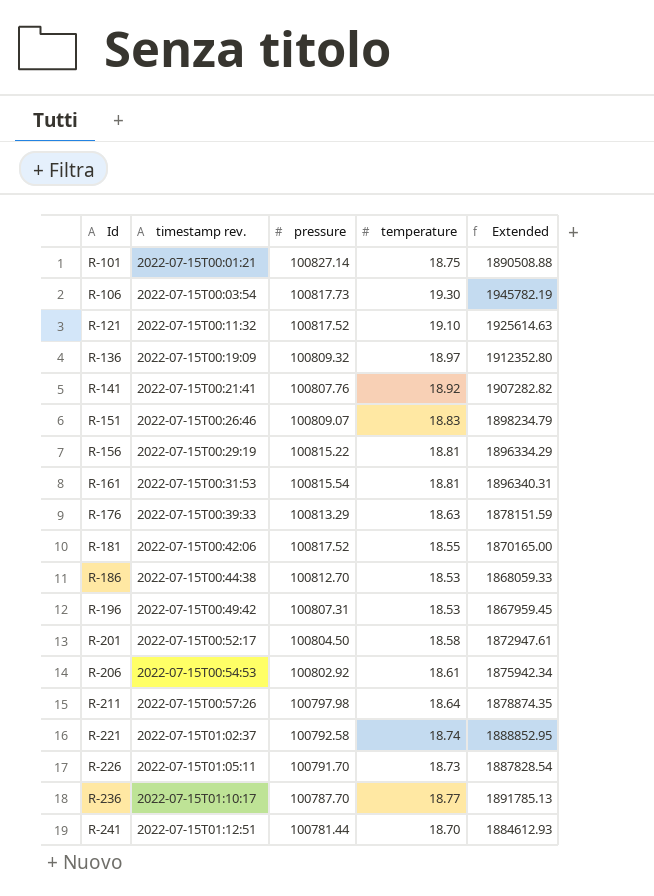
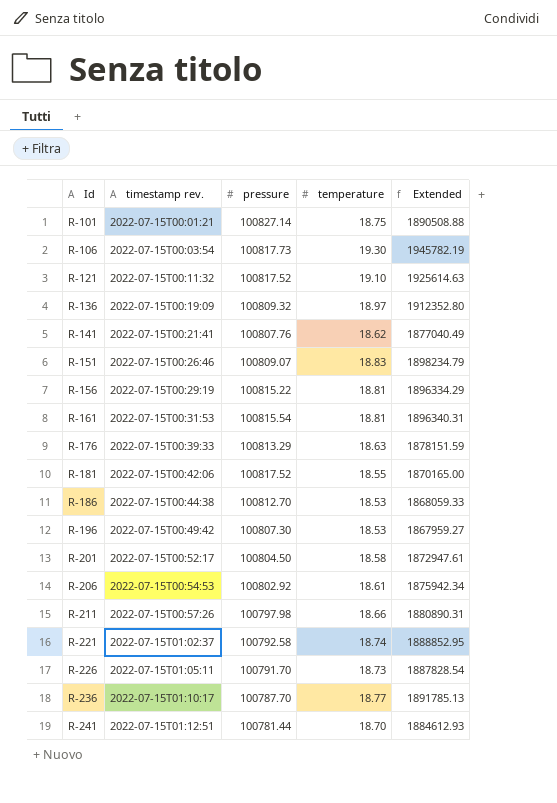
R-141 | temperature: 18.92 -> 18.62
R-141 | Extended: 1907282.82 -> 1877040.49
R-196 | pressure: 100807.31 -> 100807.30
R-196 | Extended: 1867959.45 -> 1867959.27
R-211 | temperature: 18.64 -> 18.66
R-211 | Extended: 1878874.35 -> 1880890.31

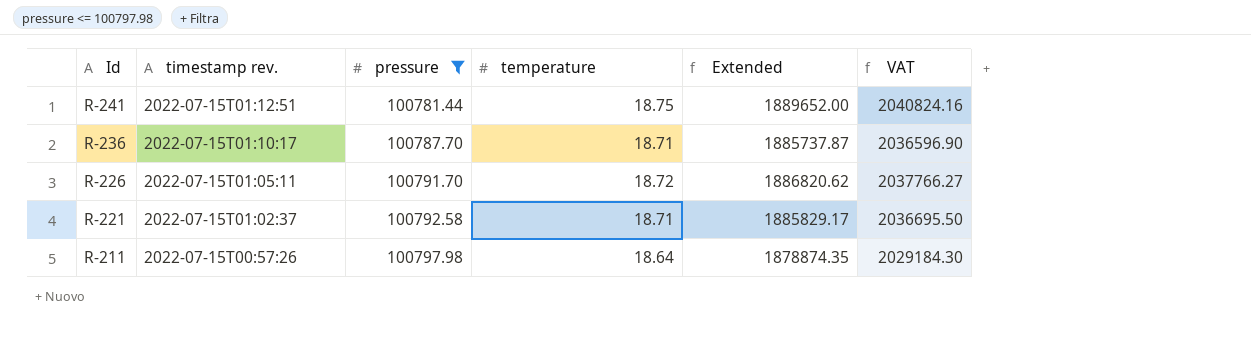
filter: none -> pressure <= 100797.98
row order: Id ascending -> Id descending
column VAT | formula: none -> [Extended] * 1.08
R-241 | temperature: 18.70 -> 18.75
R-241 | Extended: 1884612.93 -> 1889652.00
R-236 | temperature: 18.77 -> 18.71
R-236 | Extended: 1891785.13 -> 1885737.87
R-226 | temperature: 18.73 -> 18.72
R-226 | Extended: 1887828.54 -> 1886820.62
R-221 | temperature: 18.74 -> 18.71
R-221 | Extended: 1888852.95 -> 1885829.17
R-211 | temperature: 18.66 -> 18.64
R-211 | Extended: 1880890.31 -> 1878874.35

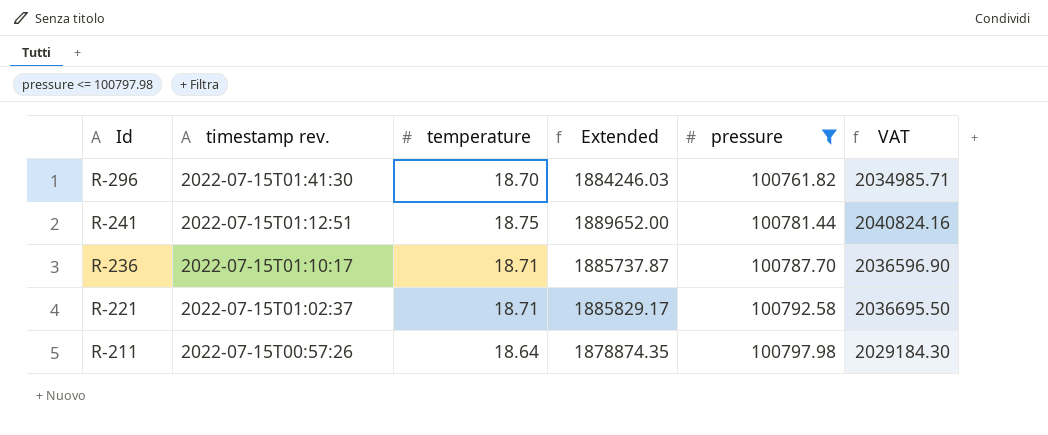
column pressure | position: 3 -> 5
row R-226: 2022-07-15T01:05:11 | 100791.70 | 18.72 | 1886820.62 | 2037766.27 -> none
row R-296: none -> 2022-07-15T01:41:30 | 18.70 | 1884246.03 | 100761.82 | 2034985.71

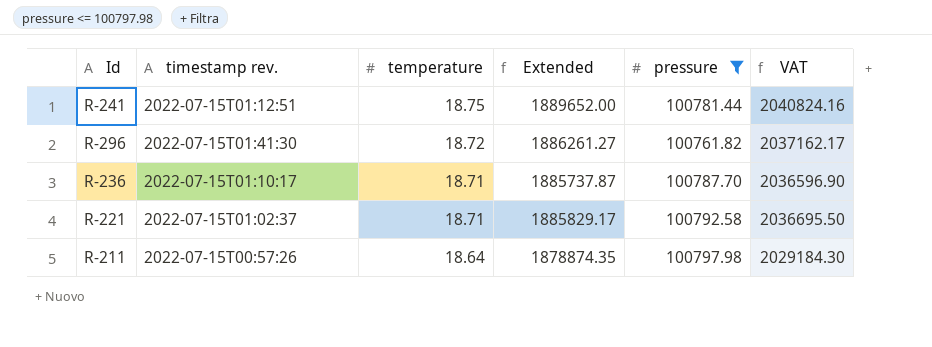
row order: Id descending -> temperature descending
R-296 | temperature: 18.70 -> 18.72
R-296 | Extended: 1884246.03 -> 1886261.27
R-296 | VAT: 2034985.71 -> 2037162.17

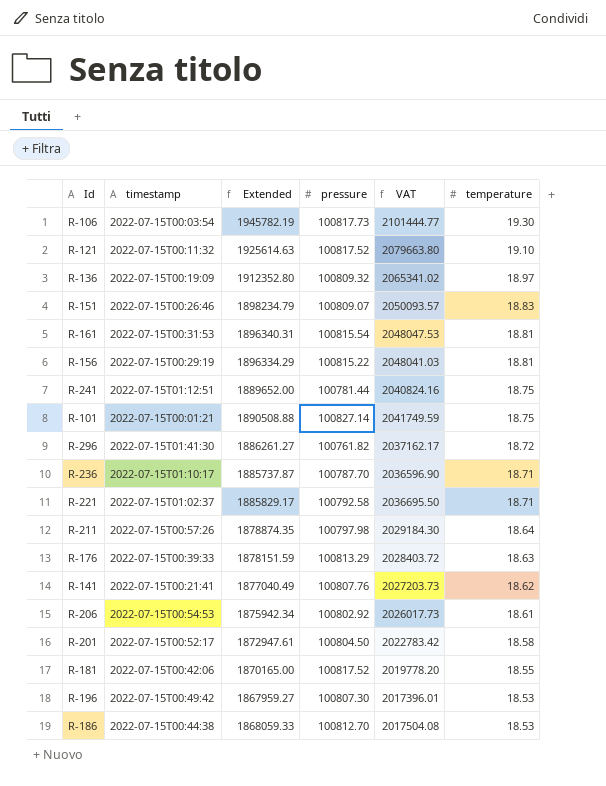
filter: pressure <= 100797.98 -> none
column name: timestamp rev. -> timestamp
column temperature | position: 3 -> 6

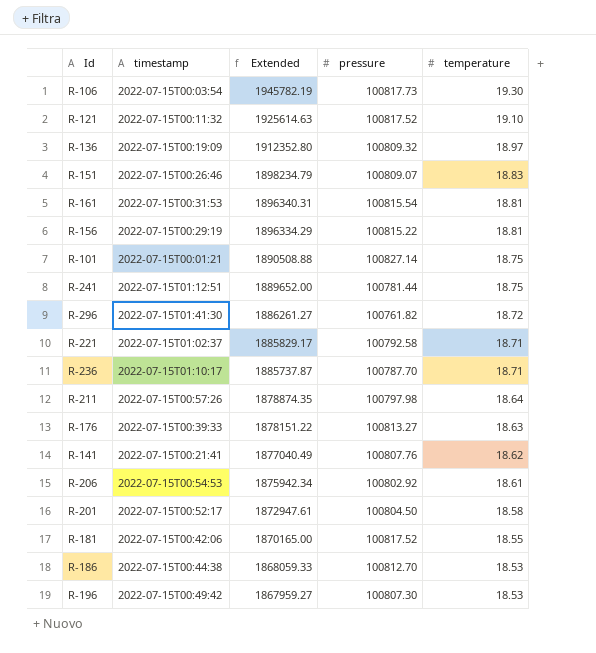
row order: temperature descending -> Extended descending
column VAT | formula: [Extended] * 1.08 -> none
R-176 | Extended: 1878151.59 -> 1878151.22
R-176 | pressure: 100813.29 -> 100813.27

